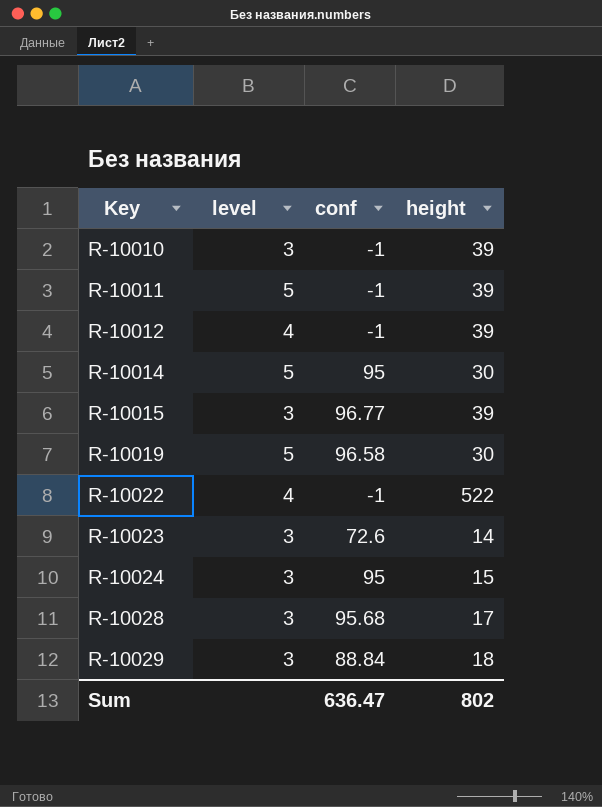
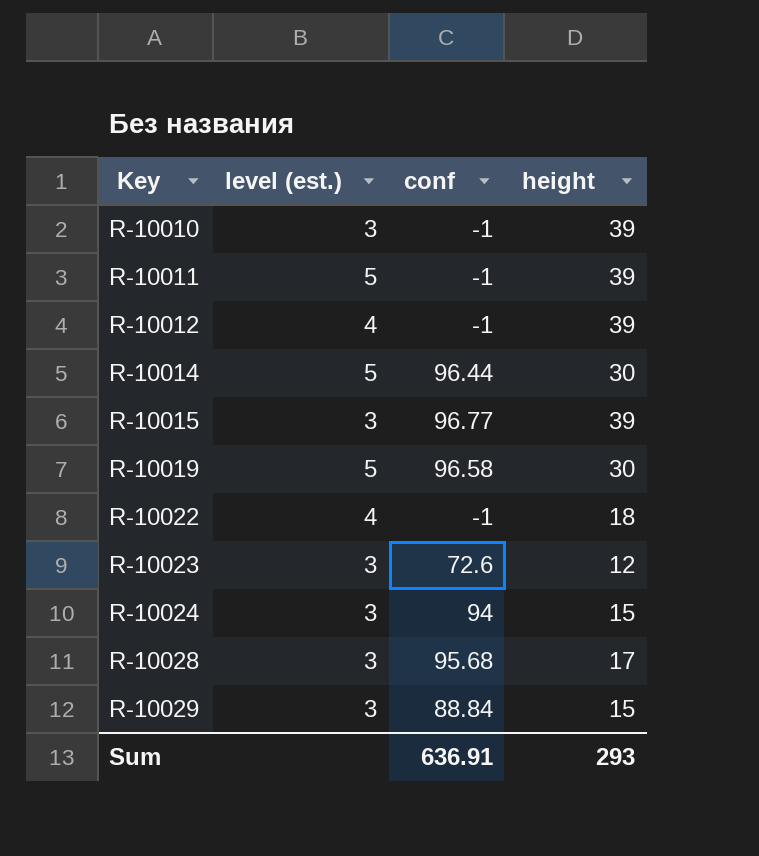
column name: level -> level (est.)
R-10014 | conf: 95 -> 96.44
R-10022 | height: 522 -> 18
R-10023 | height: 14 -> 12
R-10024 | conf: 95 -> 94
R-10029 | height: 18 -> 15
Sum | conf: 636.47 -> 636.91
Sum | height: 802 -> 293

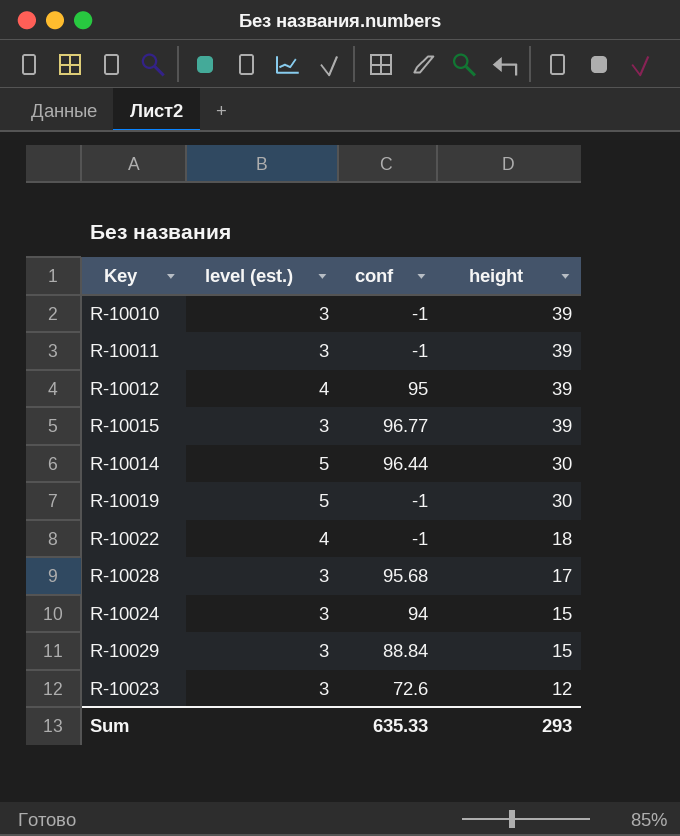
row order: Key ascending -> height descending
R-10011 | level (est.): 5 -> 3
R-10012 | conf: -1 -> 95
R-10019 | conf: 96.58 -> -1
Sum | conf: 636.91 -> 635.33

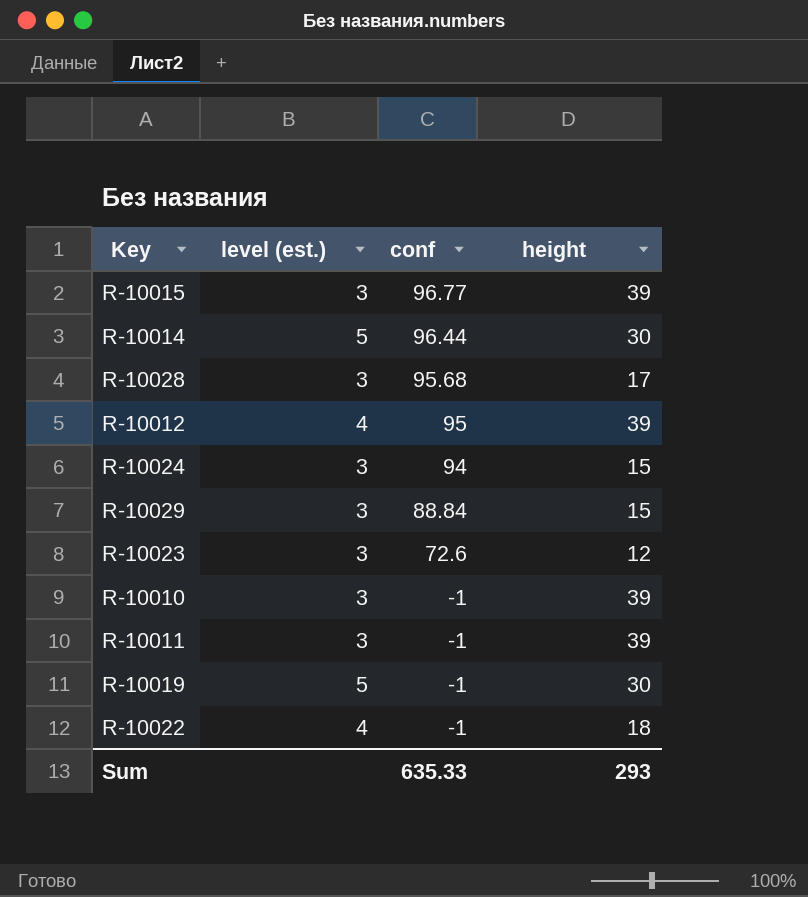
row order: height descending -> conf descending

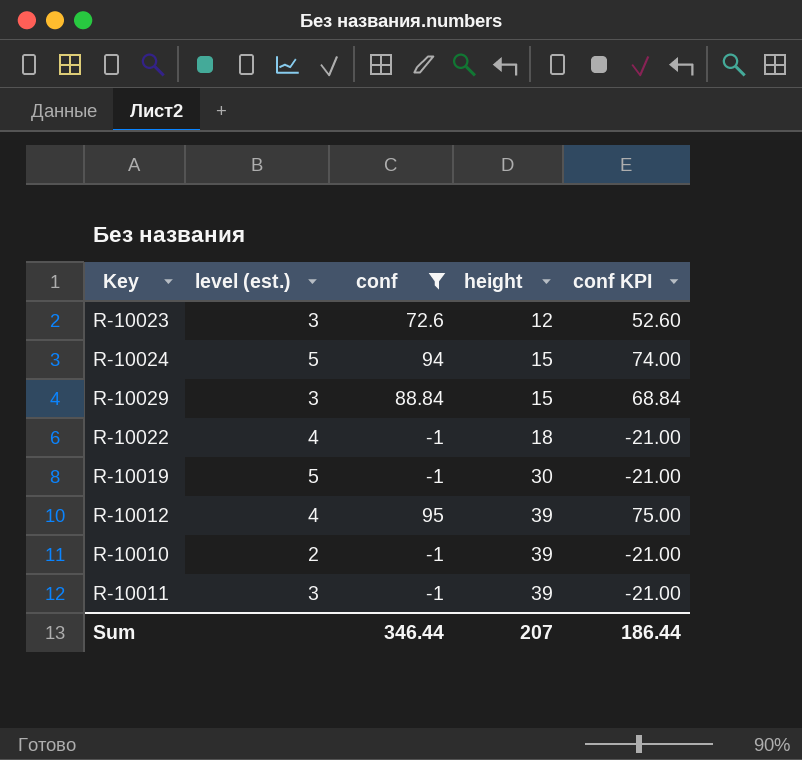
filter: none -> conf <= 95
row order: conf descending -> height ascending
column conf KPI | formula: none -> [conf] - 20
R-10024 | level (est.): 3 -> 5
R-10010 | level (est.): 3 -> 2
Sum | conf: 635.33 -> 346.44
Sum | height: 293 -> 207

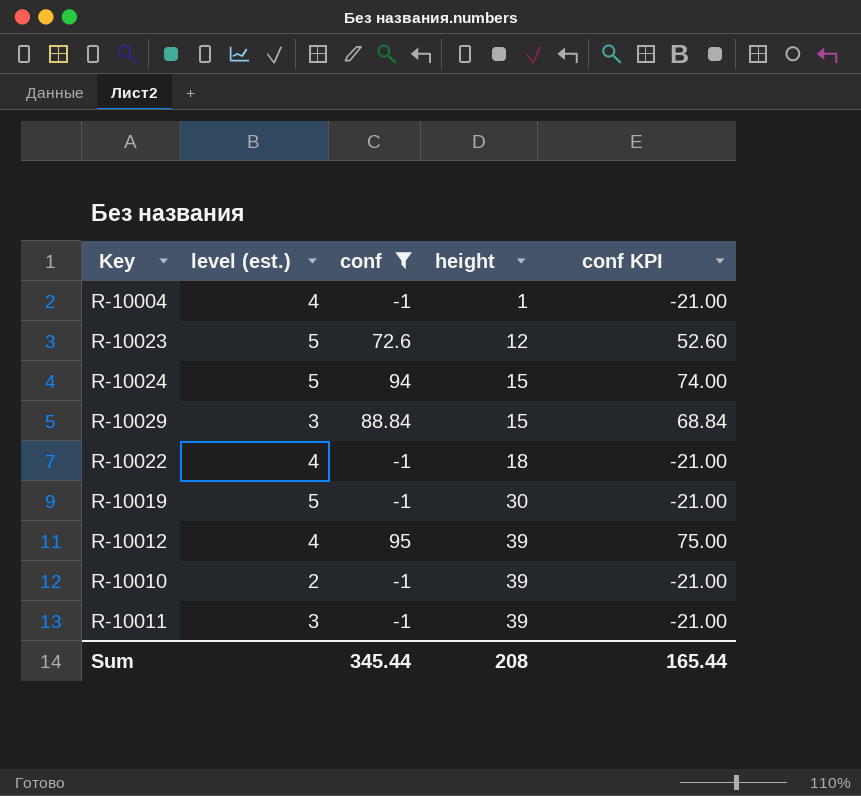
row R-10004: none -> 4 | -1 | 1 | -21.00
R-10023 | level (est.): 3 -> 5
Sum | conf: 346.44 -> 345.44
Sum | height: 207 -> 208
Sum | conf KPI: 186.44 -> 165.44

